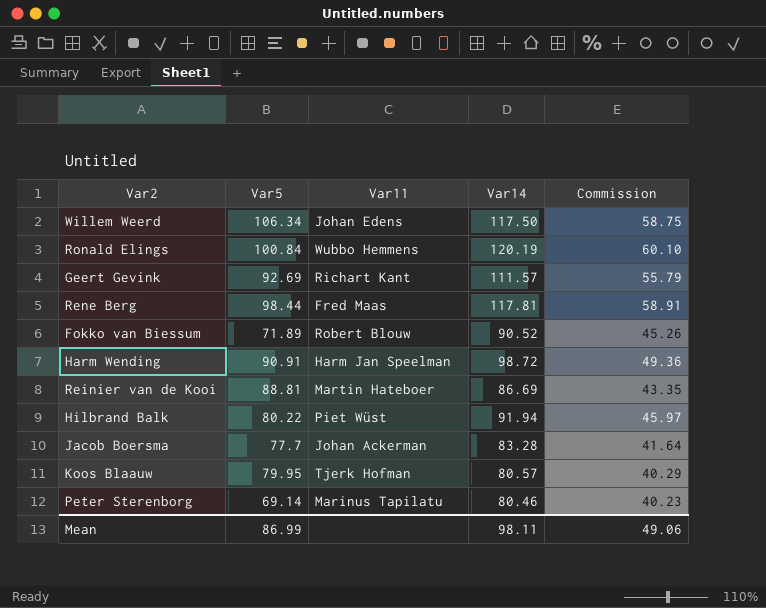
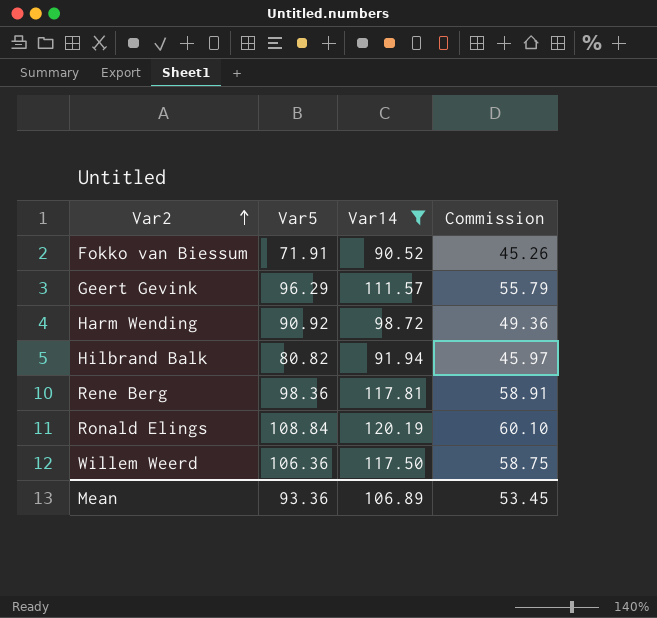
filter: none -> Var14 >= 90.52
row order: none -> Var2 ascending
column Var11 | position: 3 -> none
Fokko van Biessum | Var5: 71.89 -> 71.91
Geert Gevink | Var5: 92.69 -> 96.29
Harm Wending | Var5: 90.91 -> 90.92
Hilbrand Balk | Var5: 80.22 -> 80.82
Rene Berg | Var5: 98.44 -> 98.36
Ronald Elings | Var5: 100.84 -> 108.84
Willem Weerd | Var5: 106.34 -> 106.36
Mean | Var5: 86.99 -> 93.36
Mean | Var14: 98.11 -> 106.89
Mean | Commission: 49.06 -> 53.45

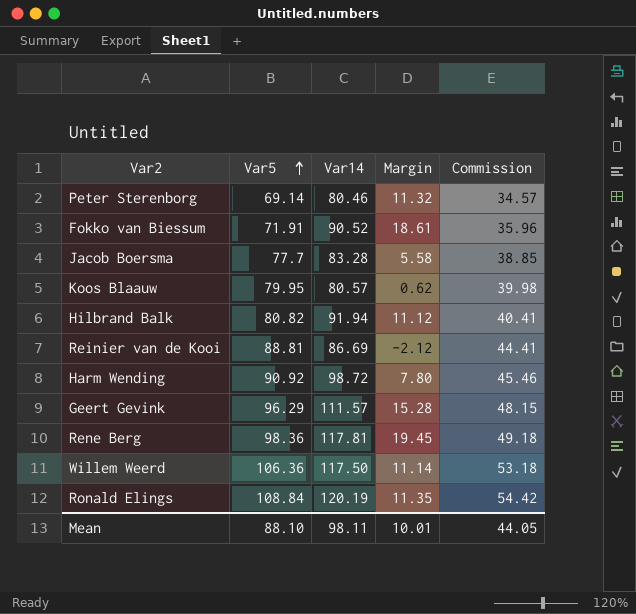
filter: Var14 >= 90.52 -> none
row order: Var2 ascending -> Var5 ascending
column Margin | formula: none -> [Var14] - [Var5]
column Commission | formula: [Var14] * 0.5 -> [Var5] * 0.5
Mean | Var5: 93.36 -> 88.10
Mean | Var14: 106.89 -> 98.11
Mean | Commission: 53.45 -> 44.05

